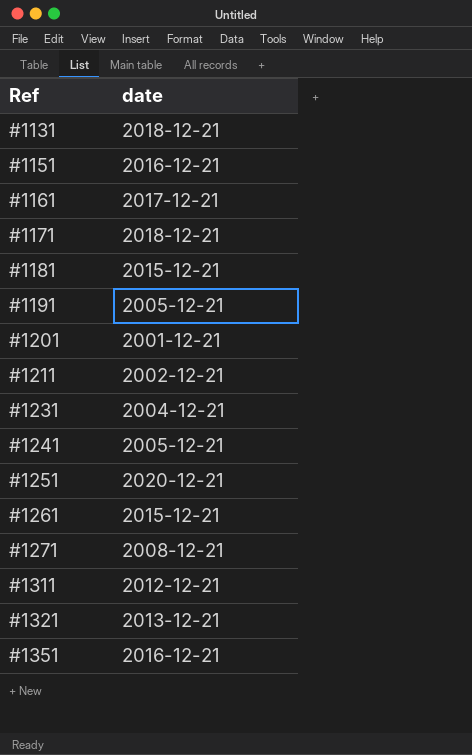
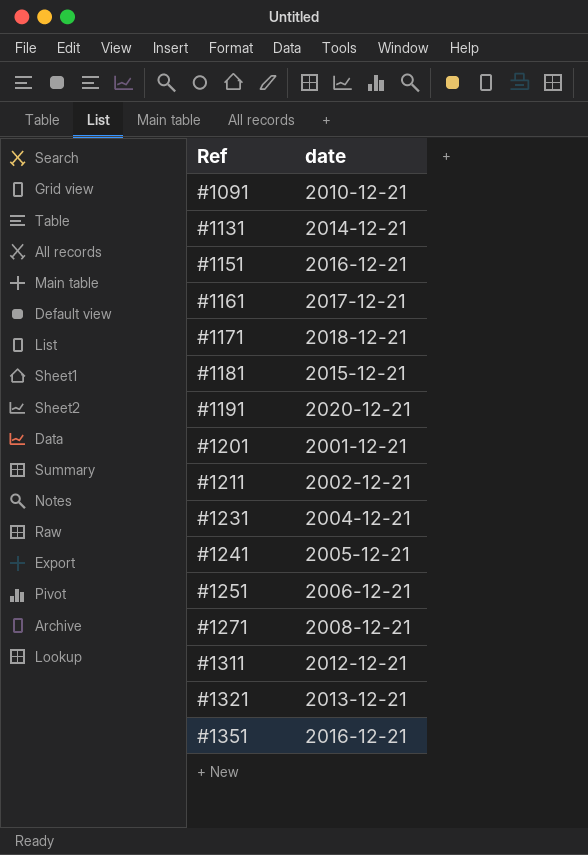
row #1261: 2015-12-21 -> none
row #1091: none -> 2010-12-21
#1131 | date: 2018-12-21 -> 2014-12-21
#1191 | date: 2005-12-21 -> 2020-12-21
#1251 | date: 2020-12-21 -> 2006-12-21

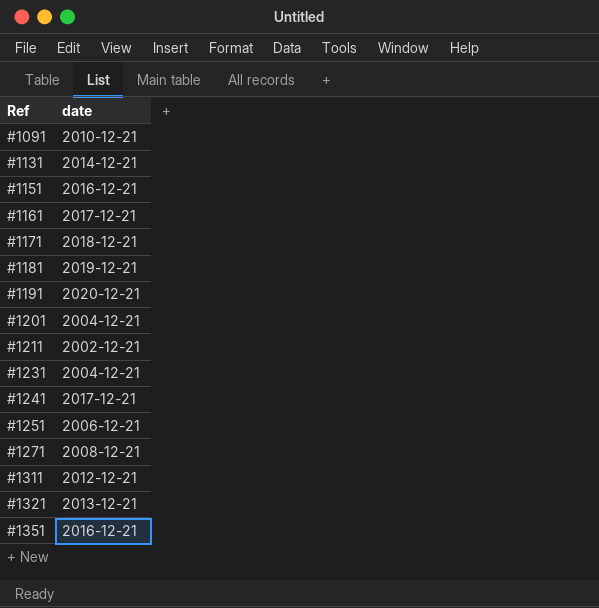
#1181 | date: 2015-12-21 -> 2019-12-21
#1201 | date: 2001-12-21 -> 2004-12-21
#1241 | date: 2005-12-21 -> 2017-12-21

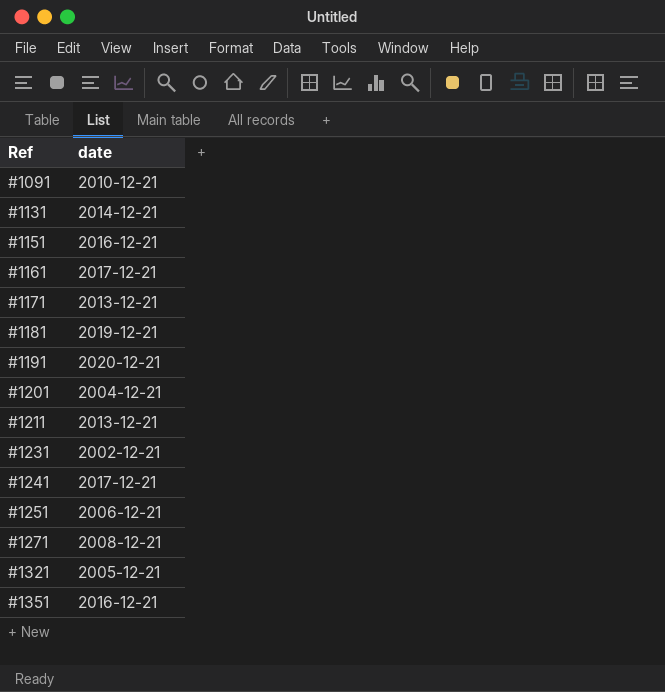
row #1311: 2012-12-21 -> none
#1171 | date: 2018-12-21 -> 2013-12-21
#1211 | date: 2002-12-21 -> 2013-12-21
#1231 | date: 2004-12-21 -> 2002-12-21
#1321 | date: 2013-12-21 -> 2005-12-21

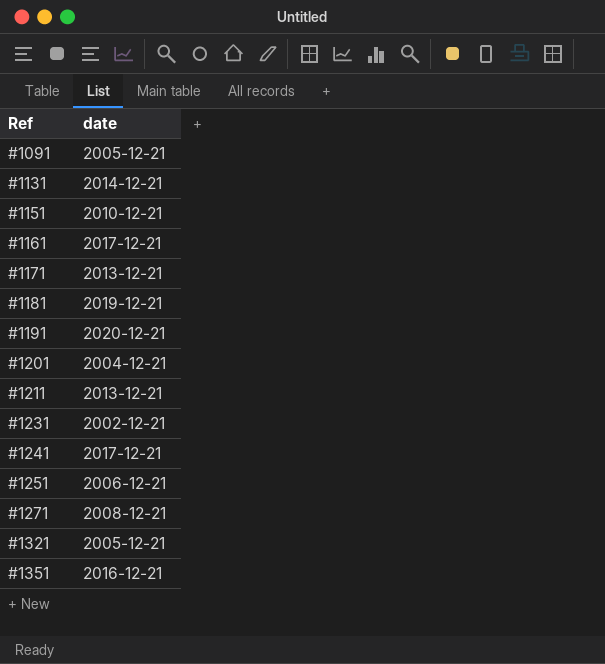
#1091 | date: 2010-12-21 -> 2005-12-21
#1151 | date: 2016-12-21 -> 2010-12-21

